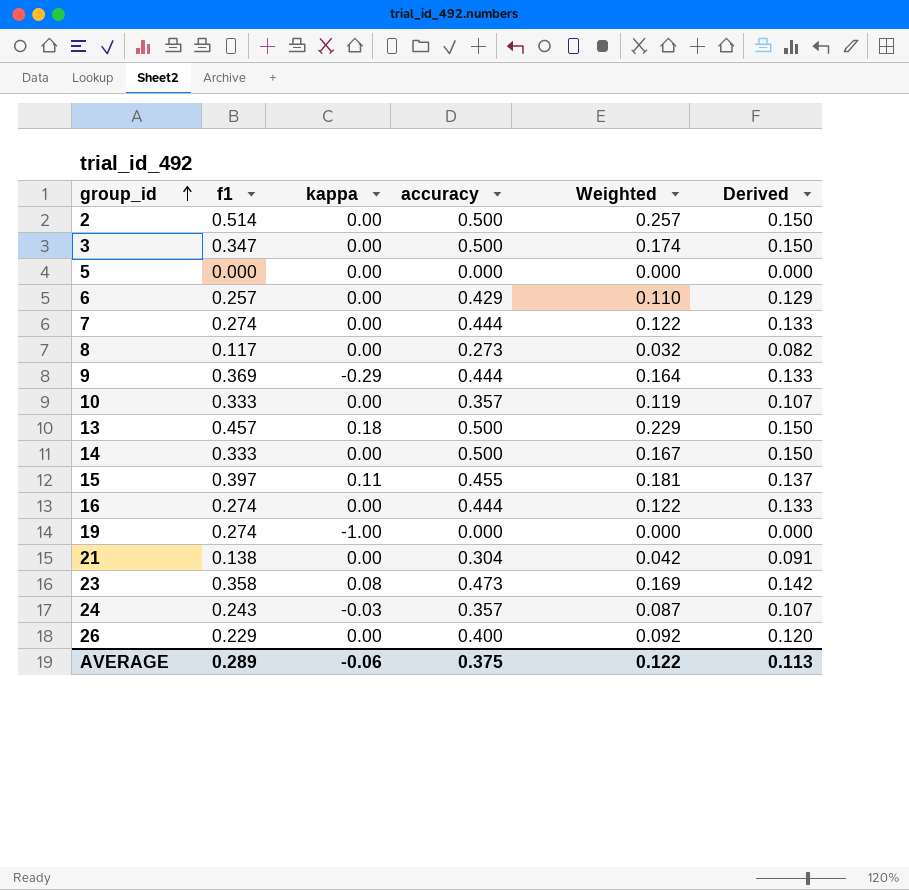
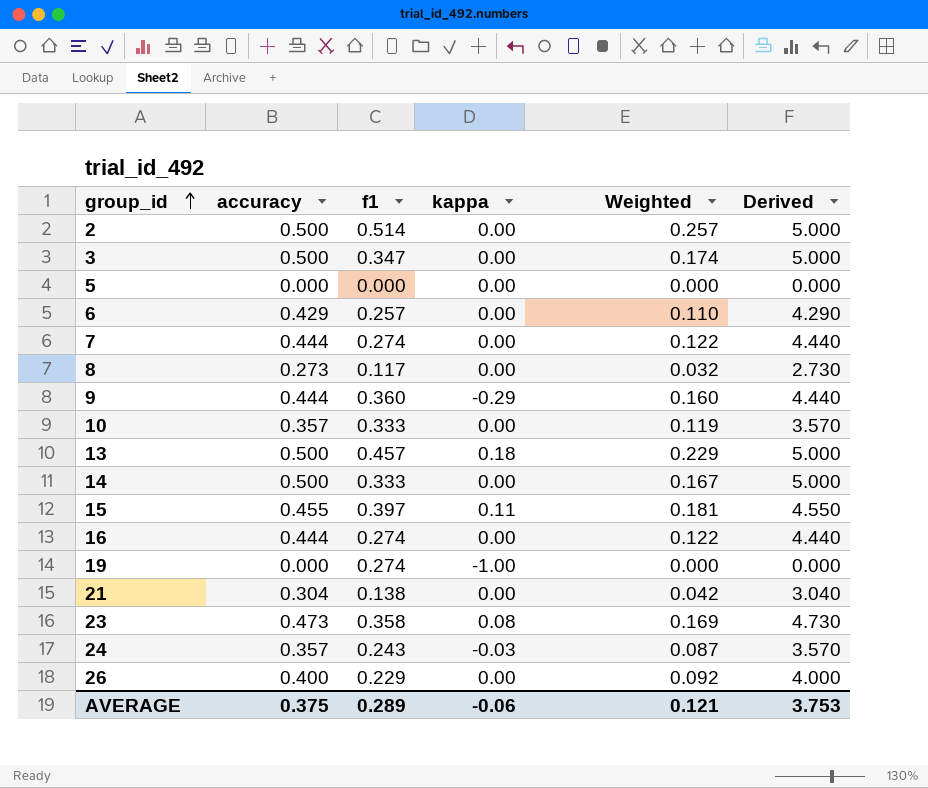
column accuracy | position: 4 -> 2
column Derived | formula: [accuracy] * 0.3 -> [accuracy] * 10
9 | f1: 0.369 -> 0.360
9 | Weighted: 0.164 -> 0.160
AVERAGE | Weighted: 0.122 -> 0.121
AVERAGE | Derived: 0.113 -> 3.753

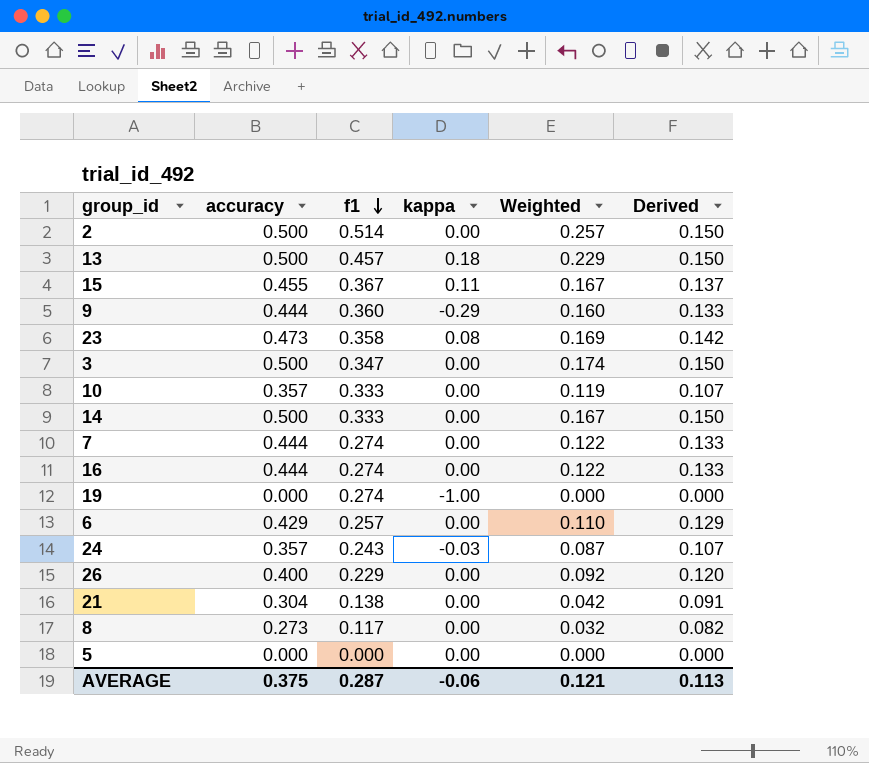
row order: group_id ascending -> f1 descending
column Derived | formula: [accuracy] * 10 -> [accuracy] * 0.3
15 | f1: 0.397 -> 0.367
15 | Weighted: 0.181 -> 0.167
AVERAGE | f1: 0.289 -> 0.287
AVERAGE | Derived: 3.753 -> 0.113

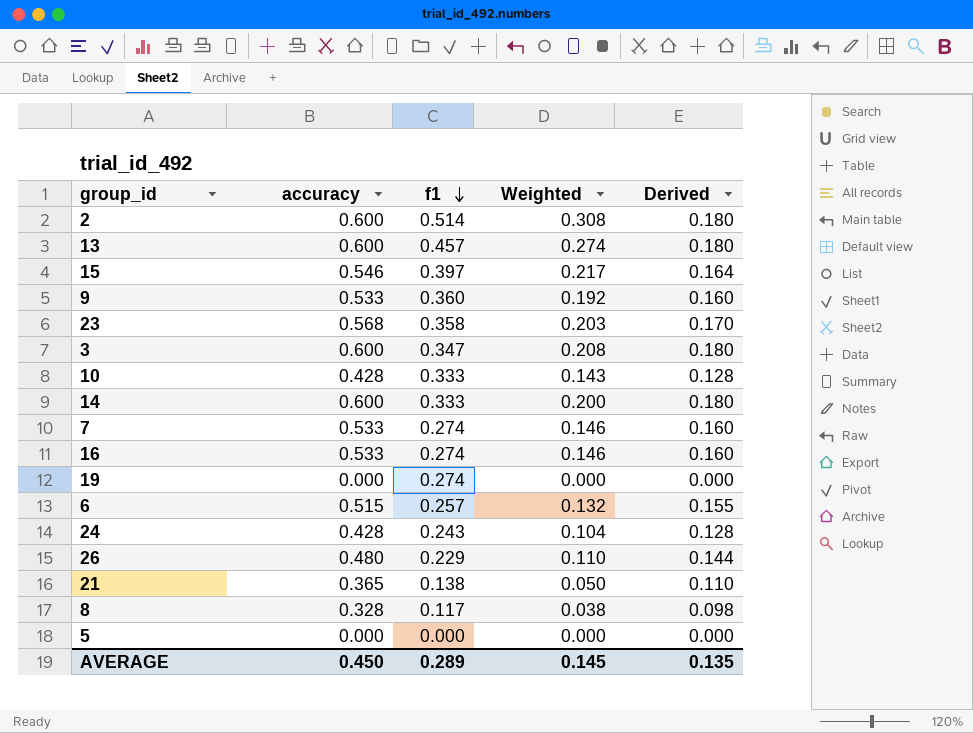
column kappa | position: 4 -> none
2 | accuracy: 0.500 -> 0.600
2 | Weighted: 0.257 -> 0.308
2 | Derived: 0.150 -> 0.180
13 | accuracy: 0.500 -> 0.600
13 | Weighted: 0.229 -> 0.274
13 | Derived: 0.150 -> 0.180
15 | accuracy: 0.455 -> 0.546
15 | f1: 0.367 -> 0.397
15 | Weighted: 0.167 -> 0.217
15 | Derived: 0.137 -> 0.164
9 | accuracy: 0.444 -> 0.533
9 | Weighted: 0.160 -> 0.192
9 | Derived: 0.133 -> 0.160
23 | accuracy: 0.473 -> 0.568
23 | Weighted: 0.169 -> 0.203
23 | Derived: 0.142 -> 0.170
3 | accuracy: 0.500 -> 0.600
3 | Weighted: 0.174 -> 0.208
3 | Derived: 0.150 -> 0.180
10 | accuracy: 0.357 -> 0.428
10 | Weighted: 0.119 -> 0.143
10 | Derived: 0.107 -> 0.128
14 | accuracy: 0.500 -> 0.600
14 | Weighted: 0.167 -> 0.200
14 | Derived: 0.150 -> 0.180
7 | accuracy: 0.444 -> 0.533
7 | Weighted: 0.122 -> 0.146
7 | Derived: 0.133 -> 0.160
16 | accuracy: 0.444 -> 0.533
16 | Weighted: 0.122 -> 0.146
16 | Derived: 0.133 -> 0.160
6 | accuracy: 0.429 -> 0.515
6 | Weighted: 0.110 -> 0.132
6 | Derived: 0.129 -> 0.155
24 | accuracy: 0.357 -> 0.428
24 | Weighted: 0.087 -> 0.104
24 | Derived: 0.107 -> 0.128
26 | accuracy: 0.400 -> 0.480
26 | Weighted: 0.092 -> 0.110
26 | Derived: 0.120 -> 0.144
21 | accuracy: 0.304 -> 0.365
21 | Weighted: 0.042 -> 0.050
21 | Derived: 0.091 -> 0.110
8 | accuracy: 0.273 -> 0.328
8 | Weighted: 0.032 -> 0.038
8 | Derived: 0.082 -> 0.098
AVERAGE | accuracy: 0.375 -> 0.450
AVERAGE | f1: 0.287 -> 0.289
AVERAGE | Weighted: 0.121 -> 0.145
AVERAGE | Derived: 0.113 -> 0.135

